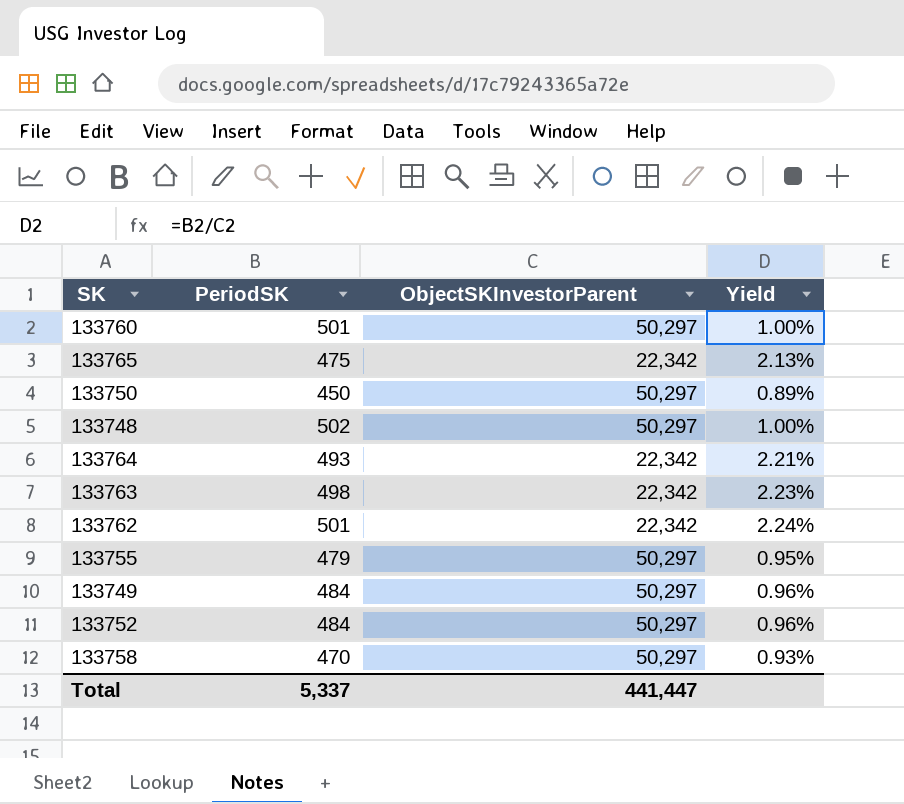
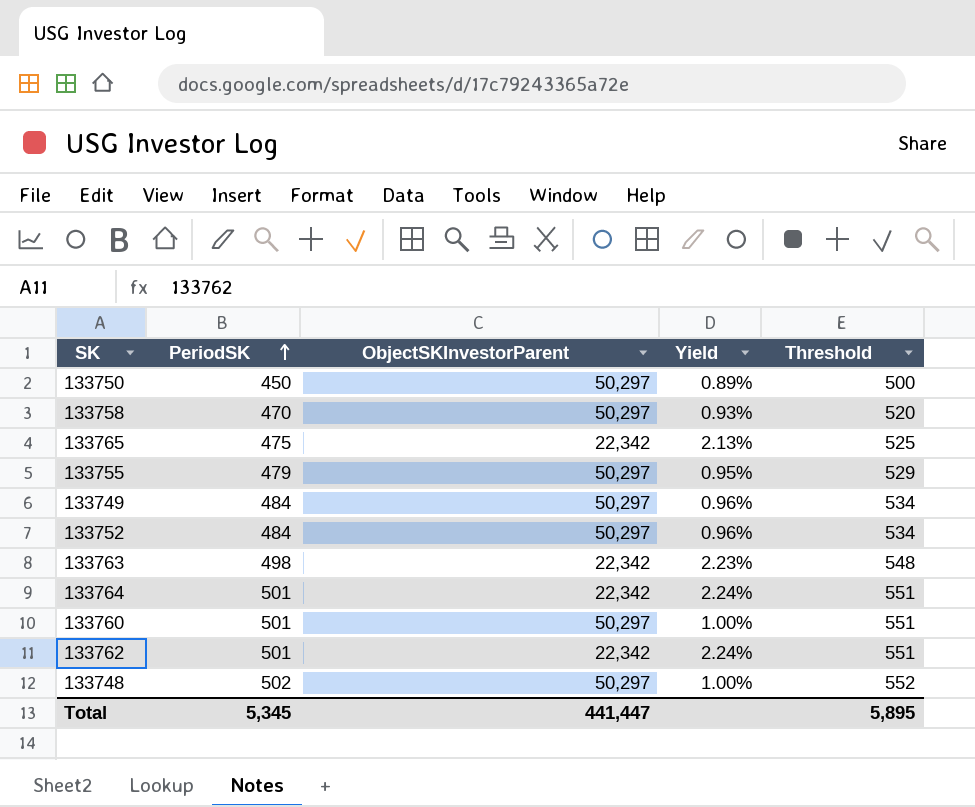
row order: none -> PeriodSK ascending
column Threshold | formula: none -> [PeriodSK] + 50
133764 | PeriodSK: 493 -> 501
133764 | Yield: 2.21% -> 2.24%
Total | PeriodSK: 5,337 -> 5,345

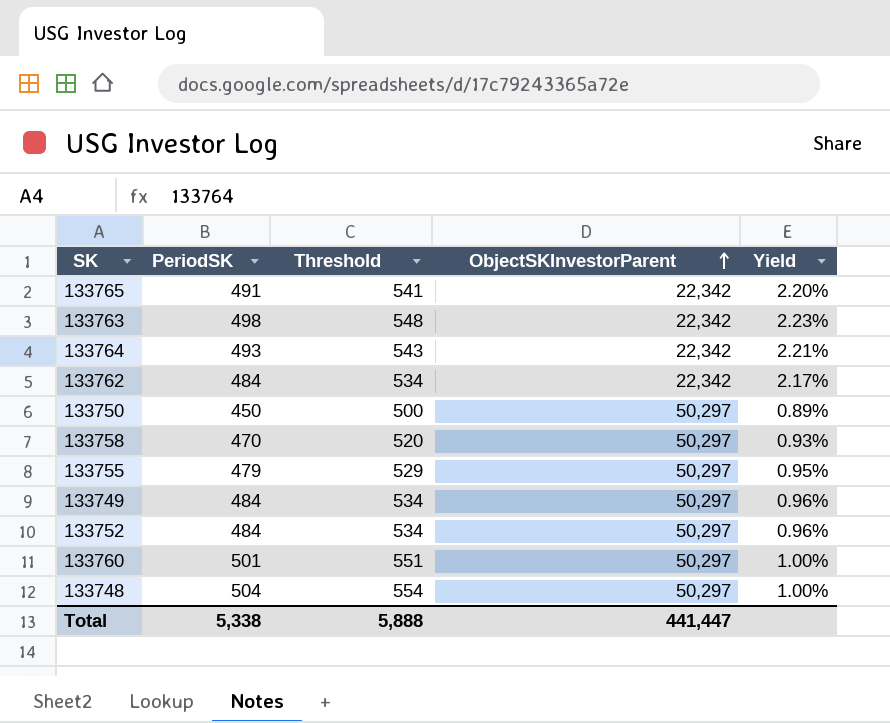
row order: PeriodSK ascending -> ObjectSKInvestorParent ascending
column Threshold | position: 5 -> 3
133765 | PeriodSK: 475 -> 491
133765 | Threshold: 525 -> 541
133765 | Yield: 2.13% -> 2.20%
133764 | PeriodSK: 501 -> 493
133764 | Threshold: 551 -> 543
133764 | Yield: 2.24% -> 2.21%
133762 | PeriodSK: 501 -> 484
133762 | Threshold: 551 -> 534
133762 | Yield: 2.24% -> 2.17%
133748 | PeriodSK: 502 -> 504
133748 | Threshold: 552 -> 554
Total | PeriodSK: 5,345 -> 5,338
Total | Threshold: 5,895 -> 5,888

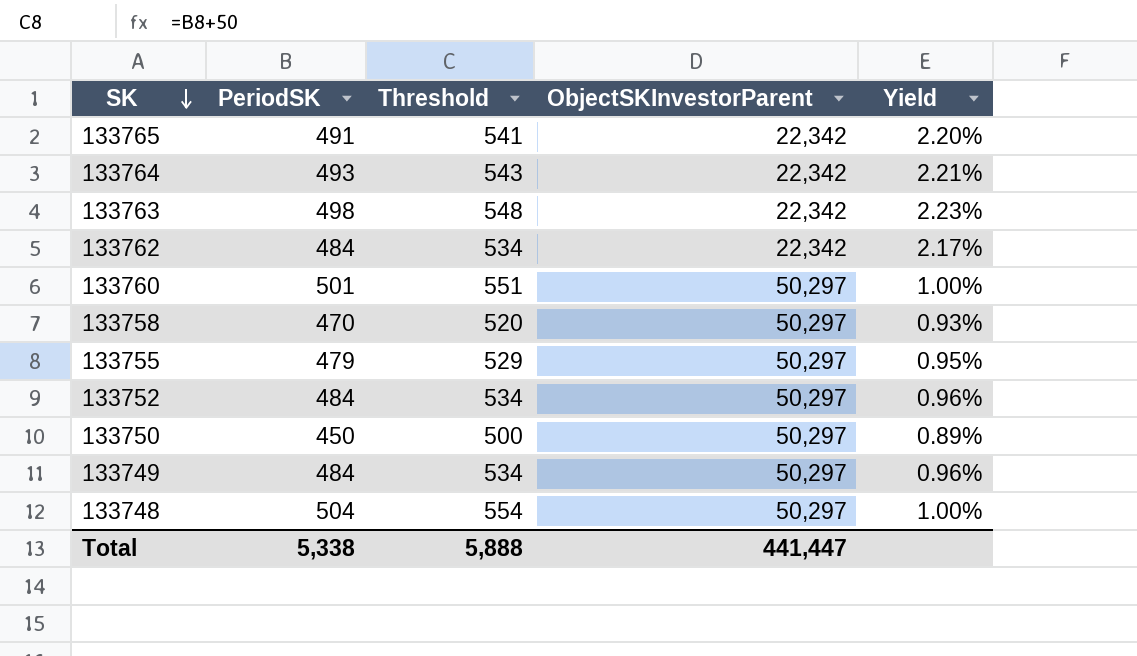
row order: ObjectSKInvestorParent ascending -> SK descending

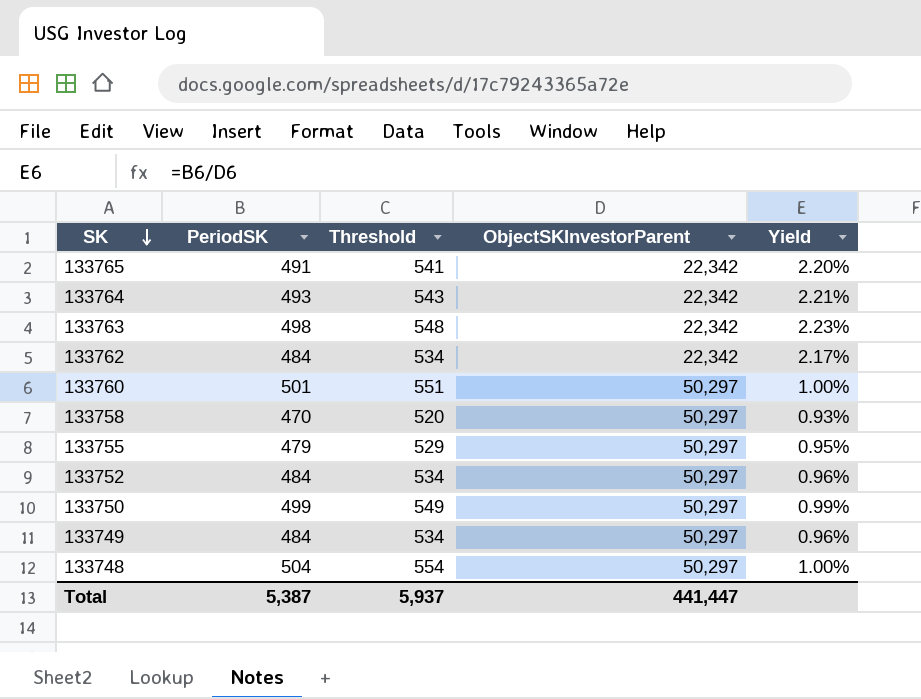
133750 | PeriodSK: 450 -> 499
133750 | Threshold: 500 -> 549
133750 | Yield: 0.89% -> 0.99%
Total | PeriodSK: 5,338 -> 5,387
Total | Threshold: 5,888 -> 5,937

